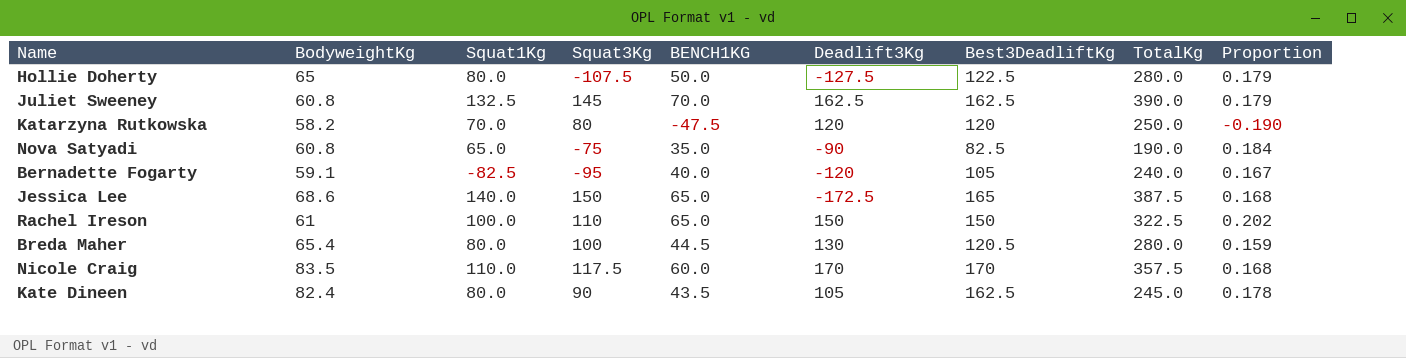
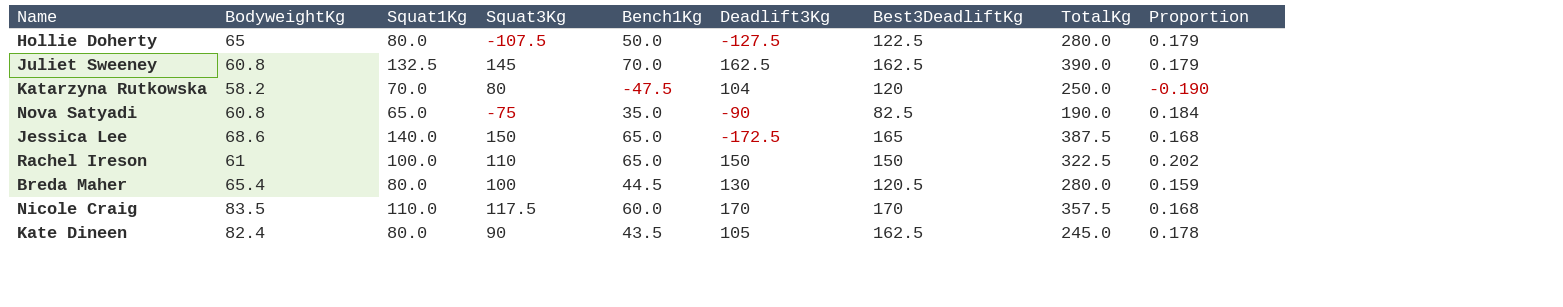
column name: BENCH1KG -> Bench1Kg
row Bernadette Fogarty: 59.1 | -82.5 | -95 | 40.0 | -120 | 105 | 240.0 | 0.167 -> none
Katarzyna Rutkowska | Deadlift3Kg: 120 -> 104

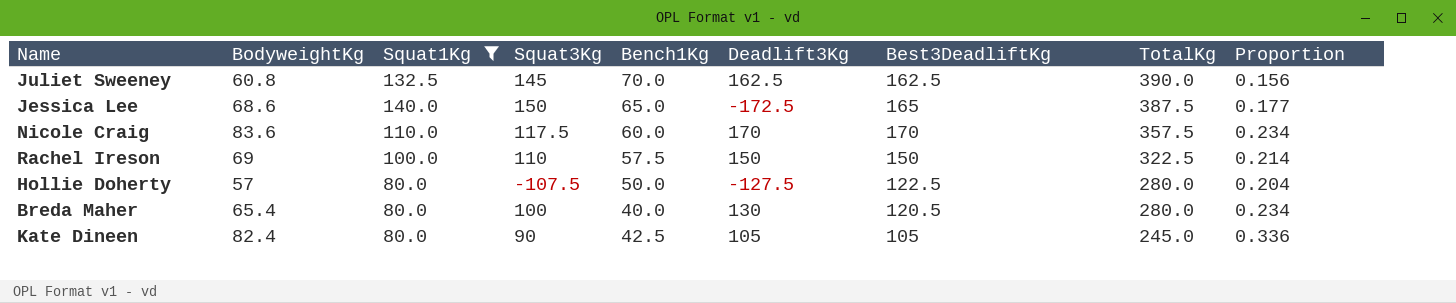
filter: none -> Squat1Kg >= 80.0
row order: none -> TotalKg descending
column Proportion | formula: [Bench1Kg] / [TotalKg] -> [BodyweightKg] / [TotalKg]
Nicole Craig | BodyweightKg: 83.5 -> 83.6
Rachel Ireson | BodyweightKg: 61 -> 69
Rachel Ireson | Bench1Kg: 65.0 -> 57.5
Hollie Doherty | BodyweightKg: 65 -> 57
Breda Maher | Bench1Kg: 44.5 -> 40.0
Kate Dineen | Bench1Kg: 43.5 -> 42.5
Kate Dineen | Best3DeadliftKg: 162.5 -> 105

